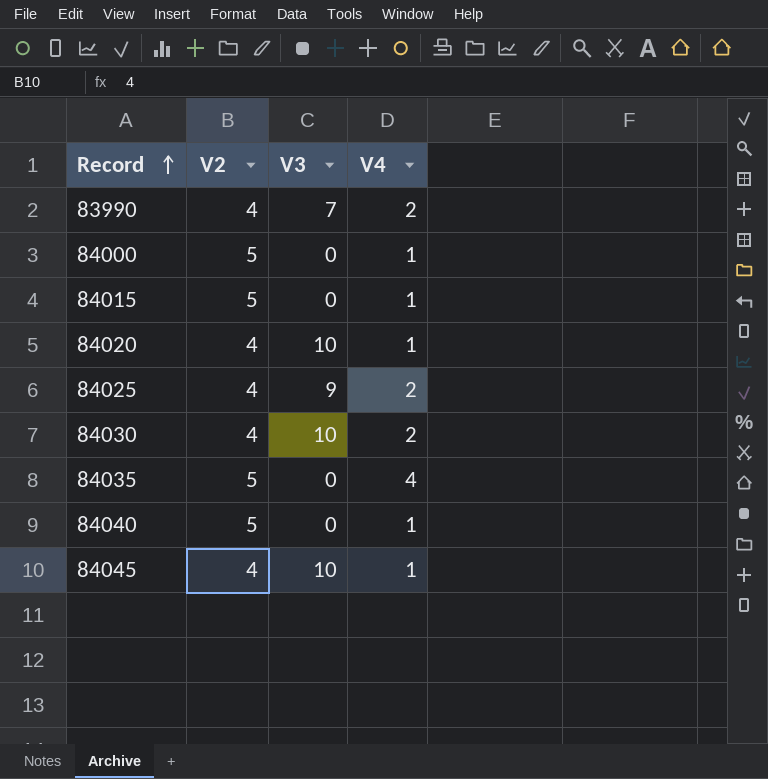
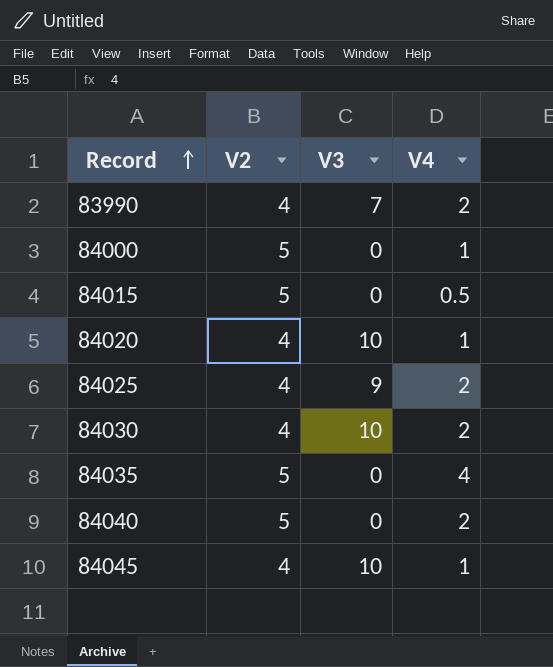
84015 | V4: 1 -> 0.5
84040 | V4: 1 -> 2

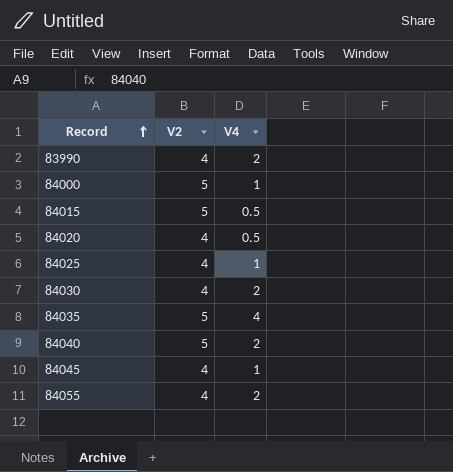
column V3 | position: 3 -> none
84020 | V4: 1 -> 0.5
84025 | V4: 2 -> 1
row 84055: none -> 4 | 2

